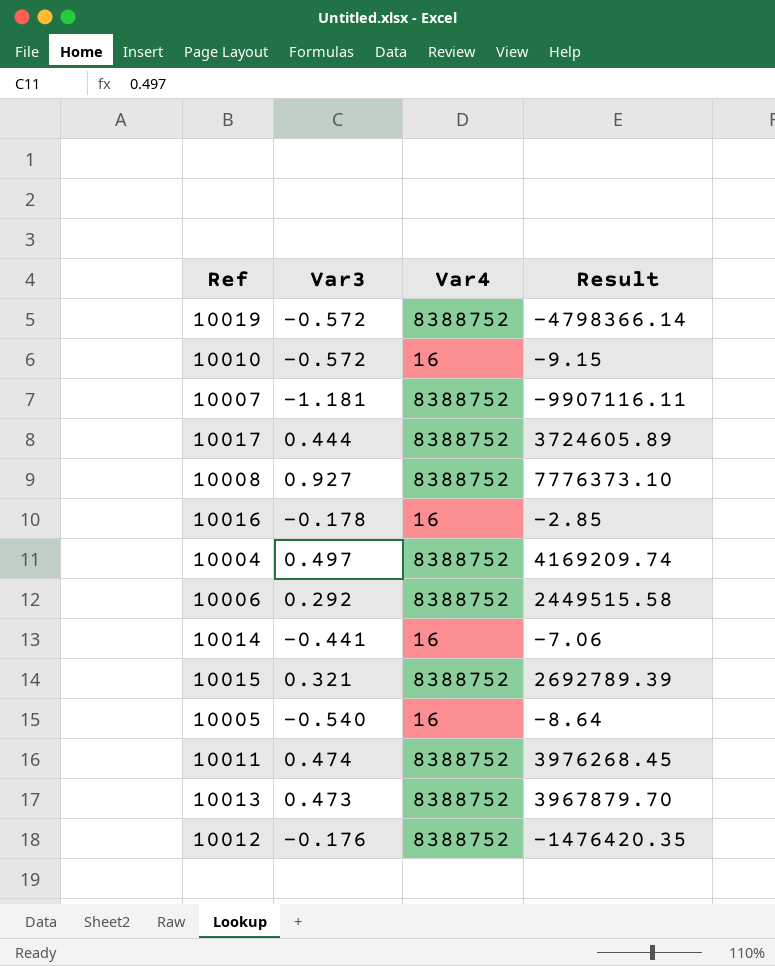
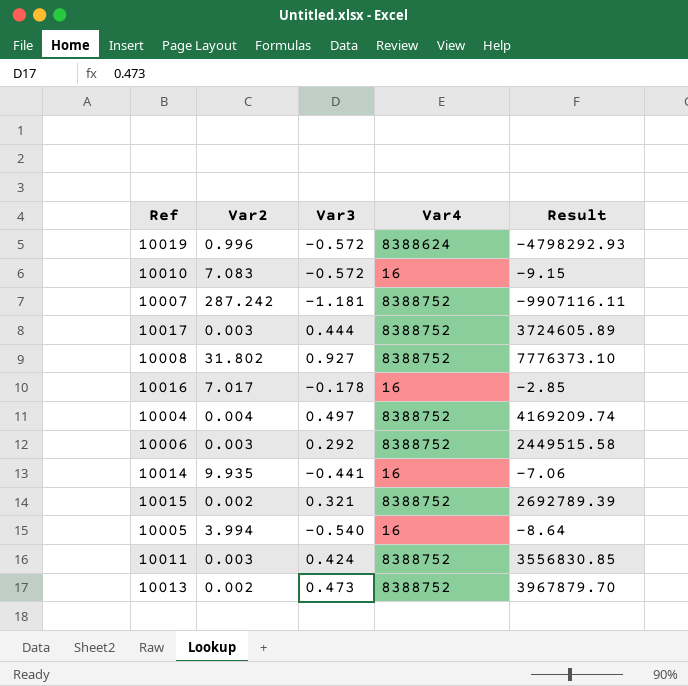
column Var2 | position: none -> 2
row 10012: -0.176 | 8388752 | -1476420.35 -> none
10019 | Var4: 8388752 -> 8388624
10019 | Result: -4798366.14 -> -4798292.93
10011 | Var3: 0.474 -> 0.424
10011 | Result: 3976268.45 -> 3556830.85

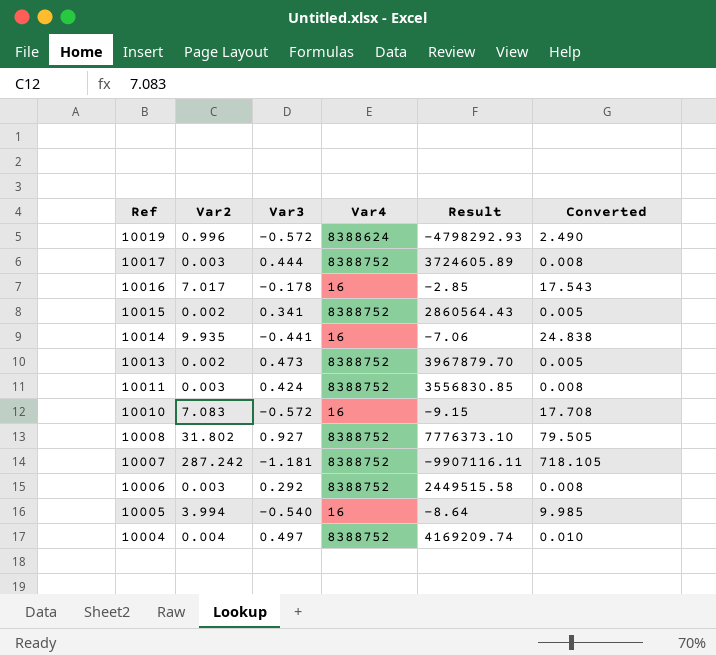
row order: none -> Ref descending
column Converted | formula: none -> [Var2] * 2.5
10015 | Var3: 0.321 -> 0.341
10015 | Result: 2692789.39 -> 2860564.43

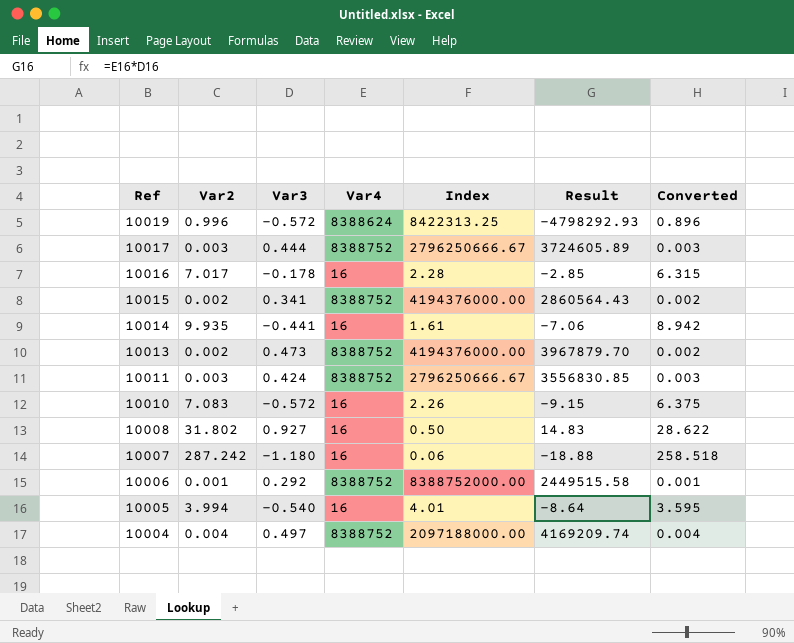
column Index | formula: none -> [Var4] / [Var2]
column Converted | formula: [Var2] * 2.5 -> [Var2] * 0.9
10008 | Var4: 8388752 -> 16
10008 | Result: 7776373.10 -> 14.83
10007 | Var3: -1.181 -> -1.180
10007 | Var4: 8388752 -> 16
10007 | Result: -9907116.11 -> -18.88
10006 | Var2: 0.003 -> 0.001

